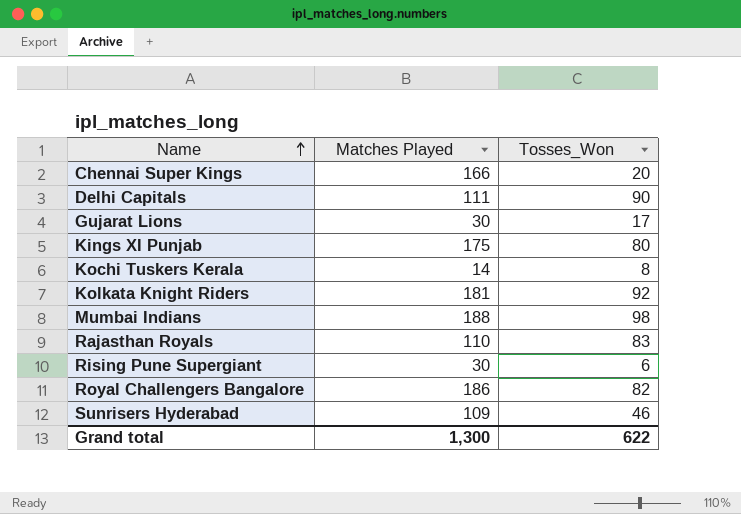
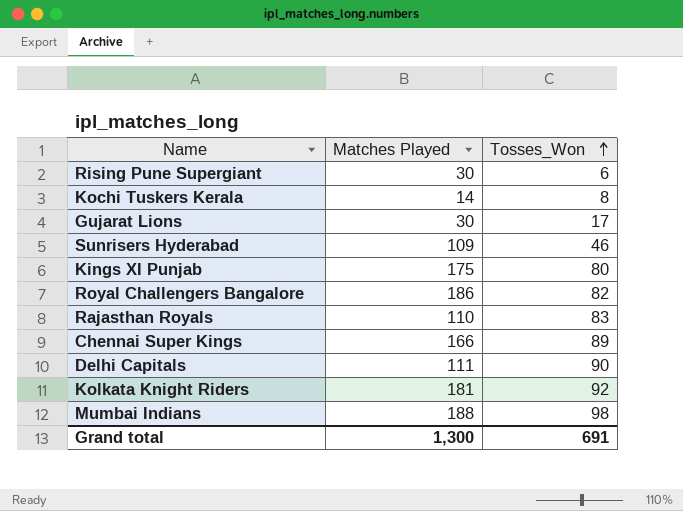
row order: Name ascending -> Tosses_Won ascending
Chennai Super Kings | Tosses_Won: 20 -> 89
Grand total | Tosses_Won: 622 -> 691

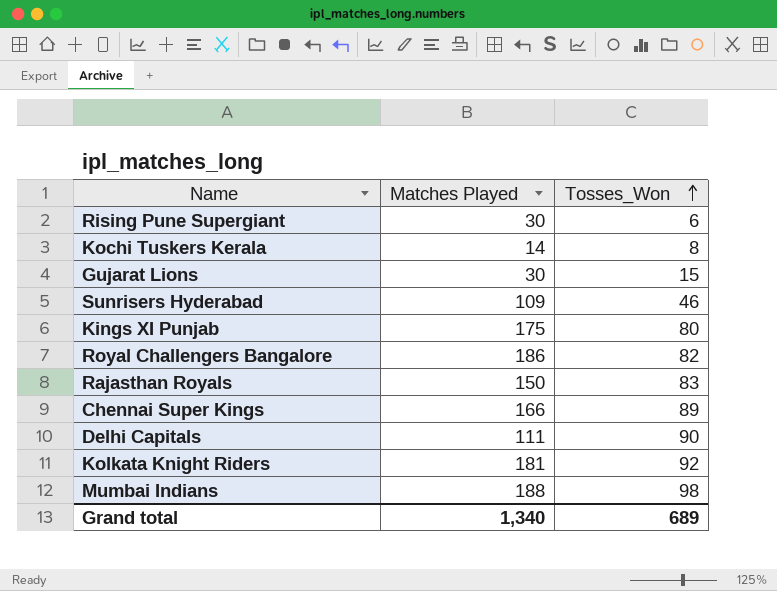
Gujarat Lions | Tosses_Won: 17 -> 15
Rajasthan Royals | Matches Played: 110 -> 150
Grand total | Matches Played: 1,300 -> 1,340
Grand total | Tosses_Won: 691 -> 689

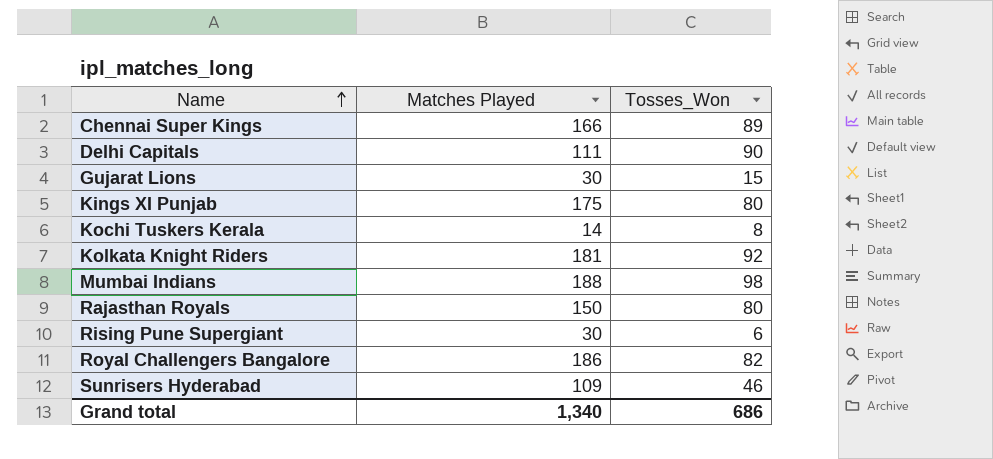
row order: Tosses_Won ascending -> Name ascending
Rajasthan Royals | Tosses_Won: 83 -> 80
Grand total | Tosses_Won: 689 -> 686

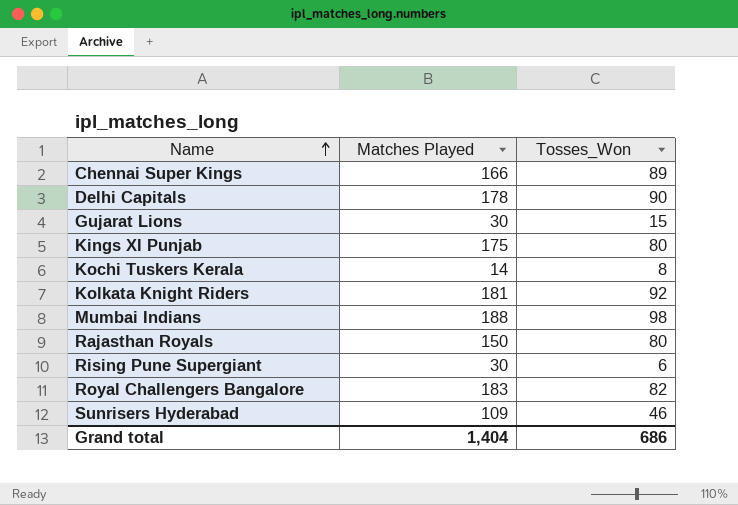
Delhi Capitals | Matches Played: 111 -> 178
Royal Challengers Bangalore | Matches Played: 186 -> 183
Grand total | Matches Played: 1,340 -> 1,404

